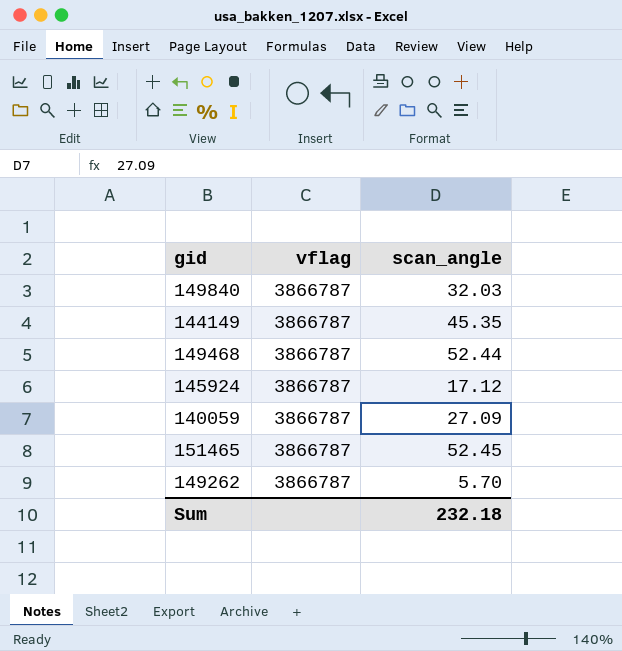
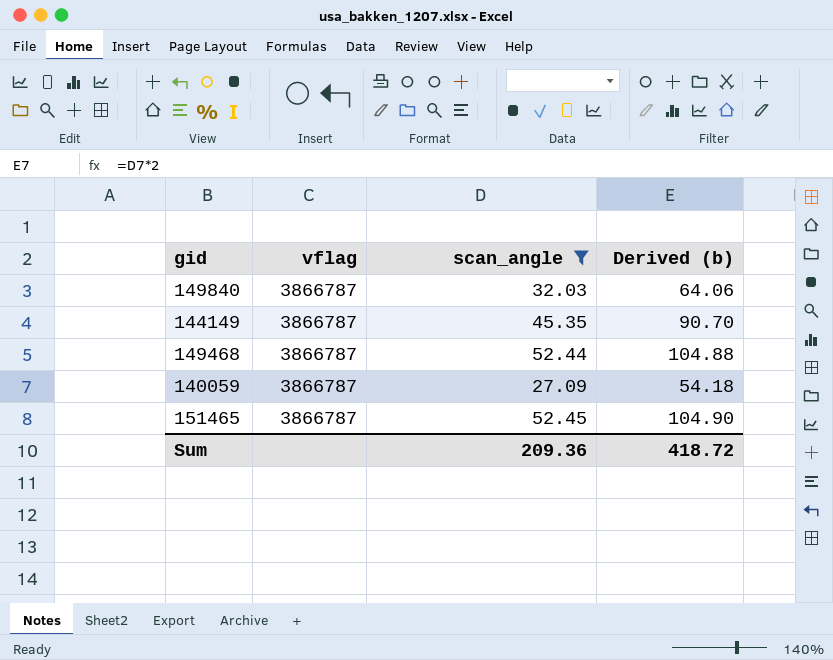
filter: none -> scan_angle >= 27.09
column Derived (b) | formula: none -> [scan_angle] * 2
Sum | scan_angle: 232.18 -> 209.36

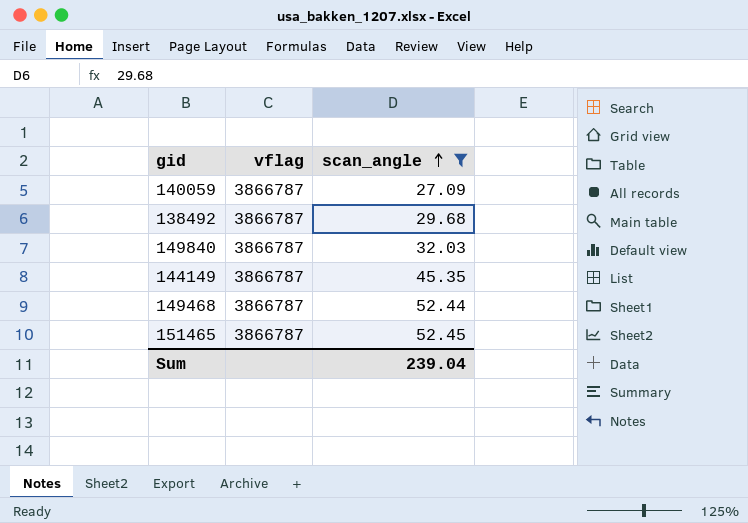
row order: none -> scan_angle ascending
column Derived (b) | formula: [scan_angle] * 2 -> none
row 138492: none -> 3866787 | 29.68
Sum | scan_angle: 209.36 -> 239.04

